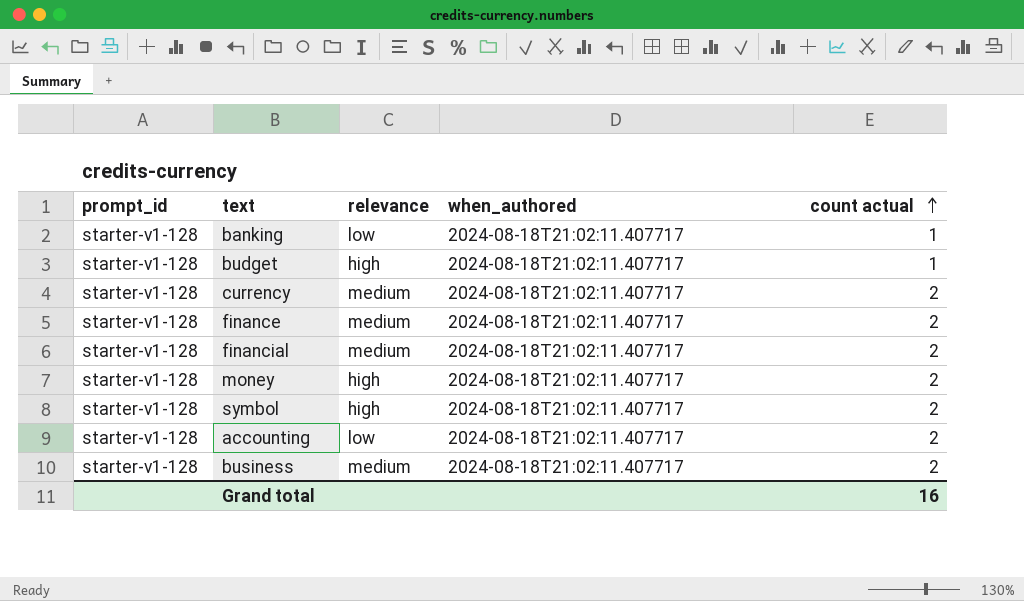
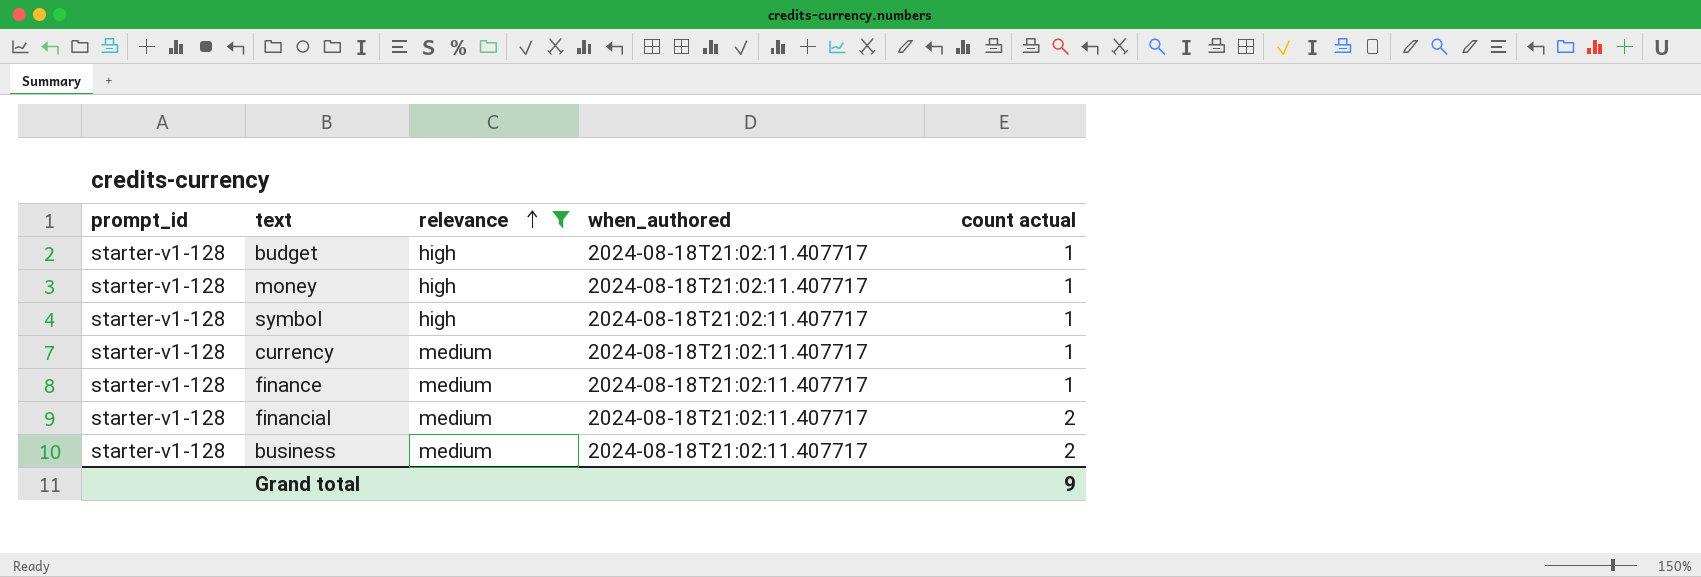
filter: none -> relevance != low
row order: count actual ascending -> relevance ascending
money | count actual: 2 -> 1
symbol | count actual: 2 -> 1
currency | count actual: 2 -> 1
finance | count actual: 2 -> 1
Grand total | count actual: 16 -> 9

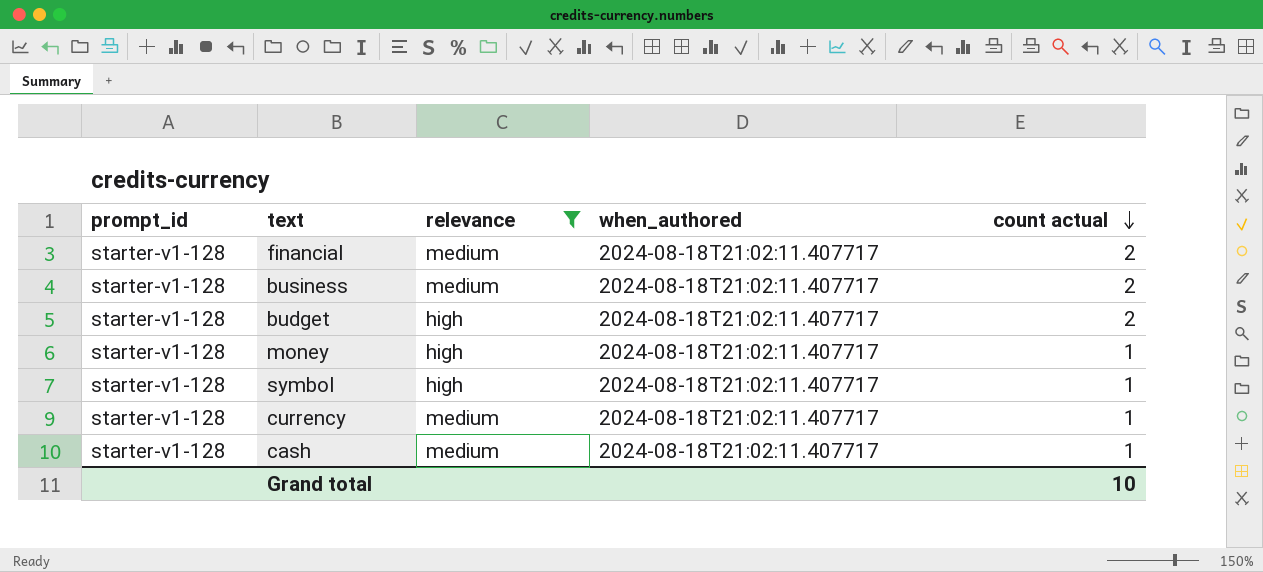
row order: relevance ascending -> count actual descending
row finance: starter-v1-128 | medium | 2024-08-18T21:02:11.407717 | 1 -> none
budget | count actual: 1 -> 2
row cash: none -> starter-v1-128 | medium | 2024-08-18T21:02:11.407717 | 1
Grand total | count actual: 9 -> 10

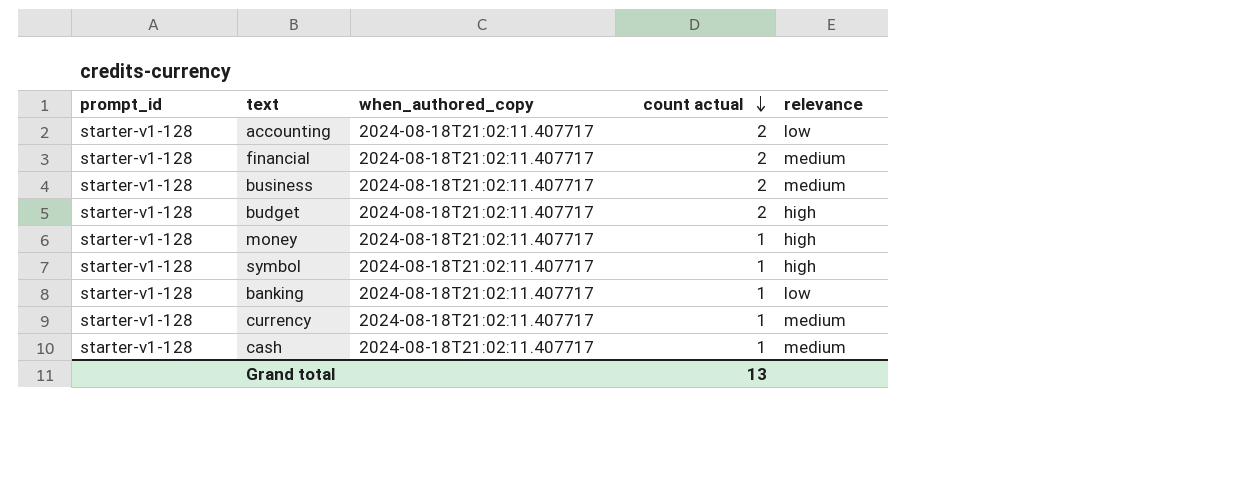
filter: relevance != low -> none
column name: when_authored -> when_authored_copy
column relevance | position: 3 -> 5
Grand total | count actual: 10 -> 13

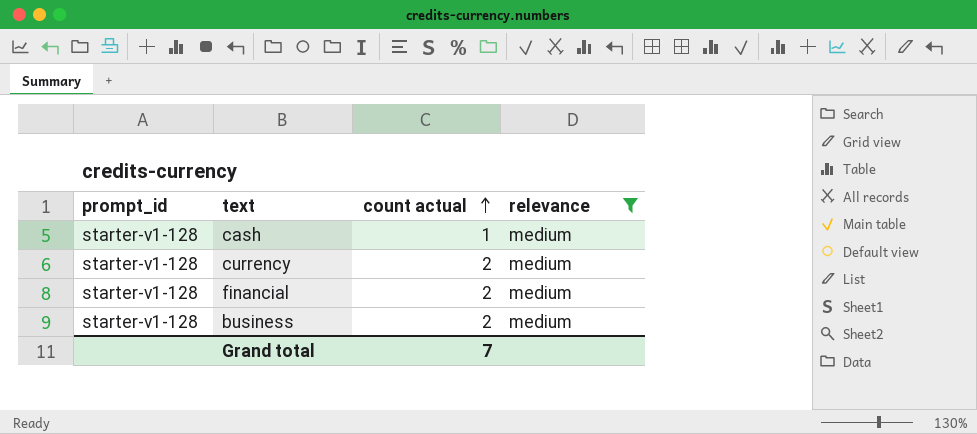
filter: none -> relevance = medium
row order: count actual descending -> count actual ascending
column when_authored_copy | position: 3 -> none
currency | count actual: 1 -> 2
Grand total | count actual: 13 -> 7

